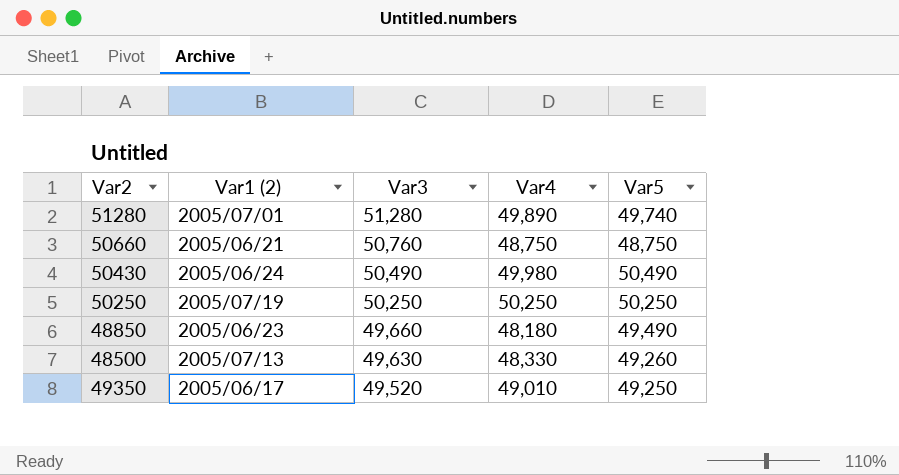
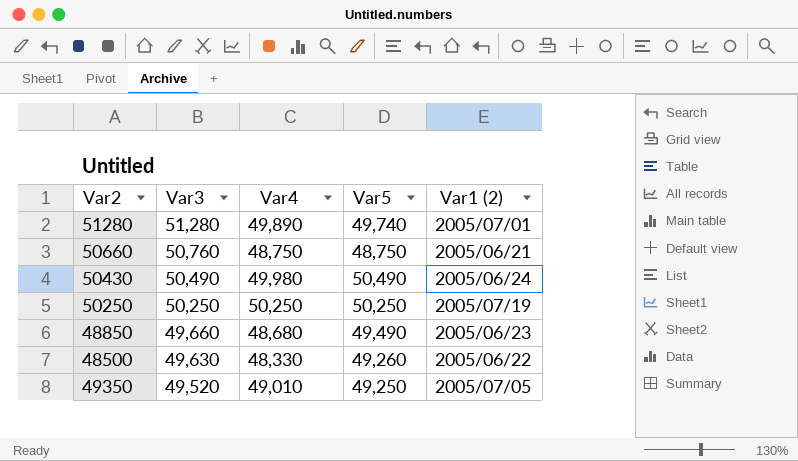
column Var1 (2) | position: 2 -> 5
48850 | Var4: 48,180 -> 48,680
48500 | Var1 (2): 2005/07/13 -> 2005/06/22
49350 | Var1 (2): 2005/06/17 -> 2005/07/05

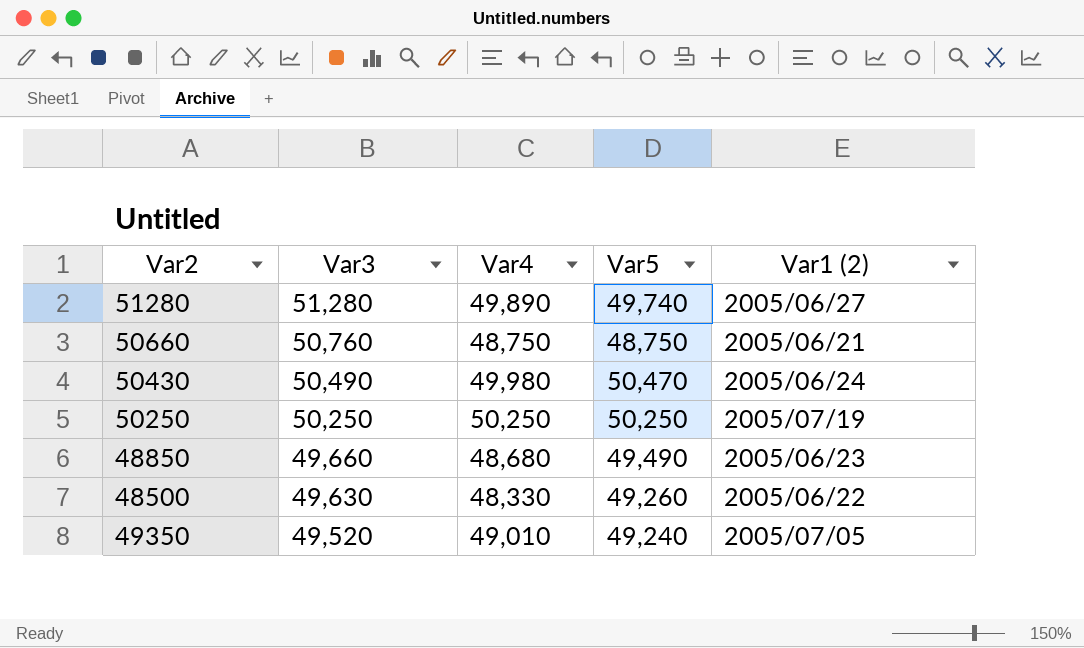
51280 | Var1 (2): 2005/07/01 -> 2005/06/27
50430 | Var5: 50,490 -> 50,470
49350 | Var5: 49,250 -> 49,240

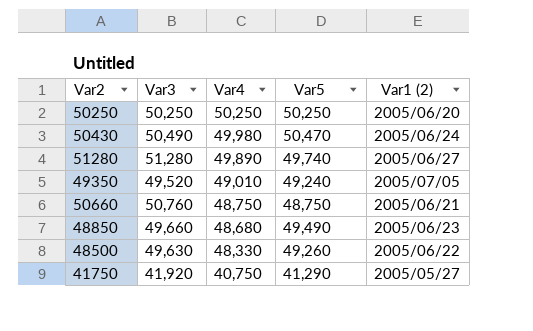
row order: Var3 descending -> Var4 descending
50250 | Var1 (2): 2005/07/19 -> 2005/06/20
row 41750: none -> 41,920 | 40,750 | 41,290 | 2005/05/27

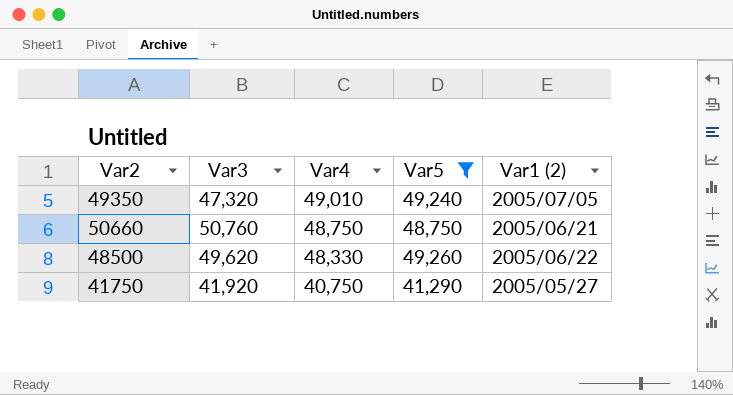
filter: none -> Var5 <= 49,260
49350 | Var3: 49,520 -> 47,320
48500 | Var3: 49,630 -> 49,620

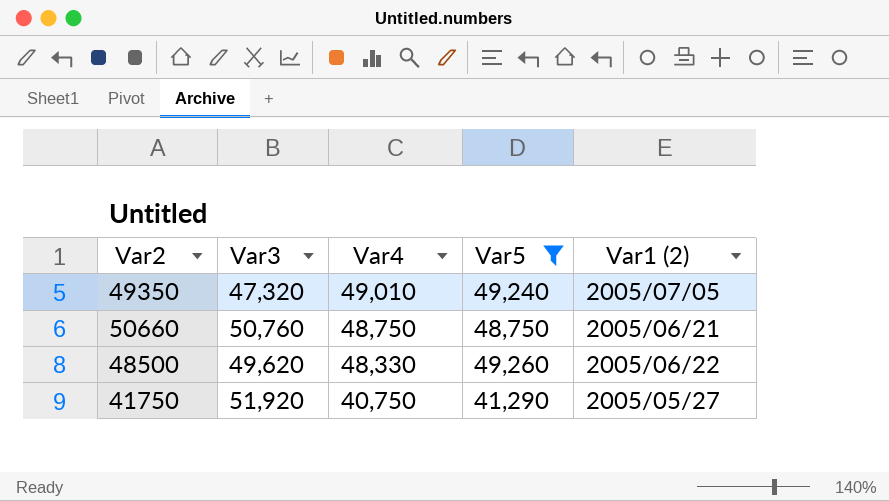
41750 | Var3: 41,920 -> 51,920

